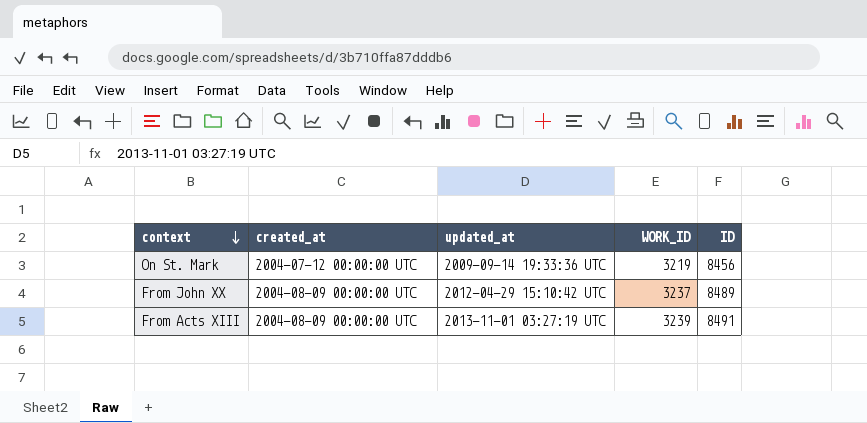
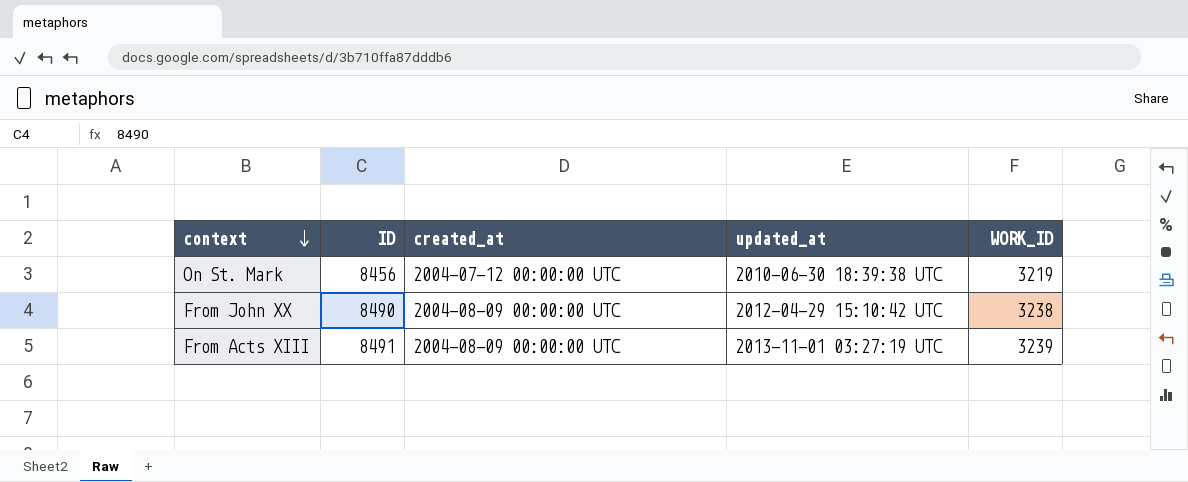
column ID | position: 5 -> 2
On St. Mark | updated_at: 2009-09-14 19:33:36 UTC -> 2010-06-30 18:39:38 UTC
From John XX | ID: 8489 -> 8490
From John XX | WORK_ID: 3237 -> 3238

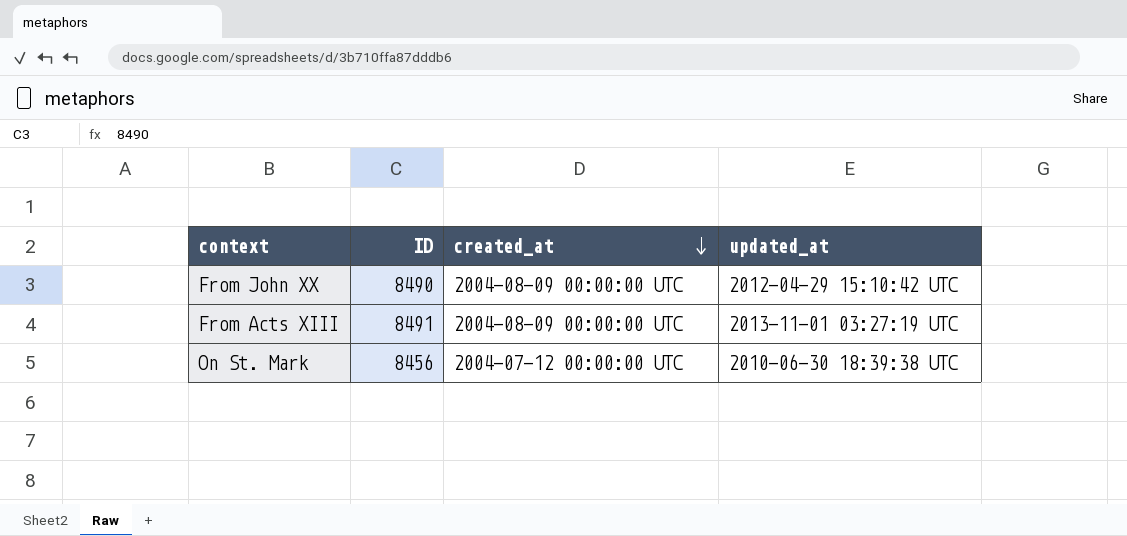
row order: context descending -> created_at descending
column WORK_ID | position: 5 -> none

